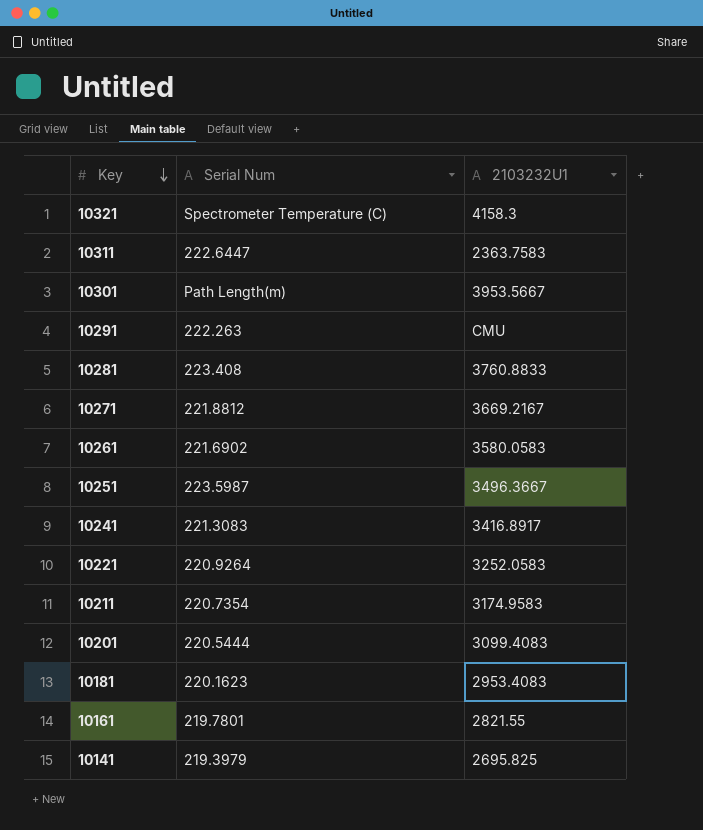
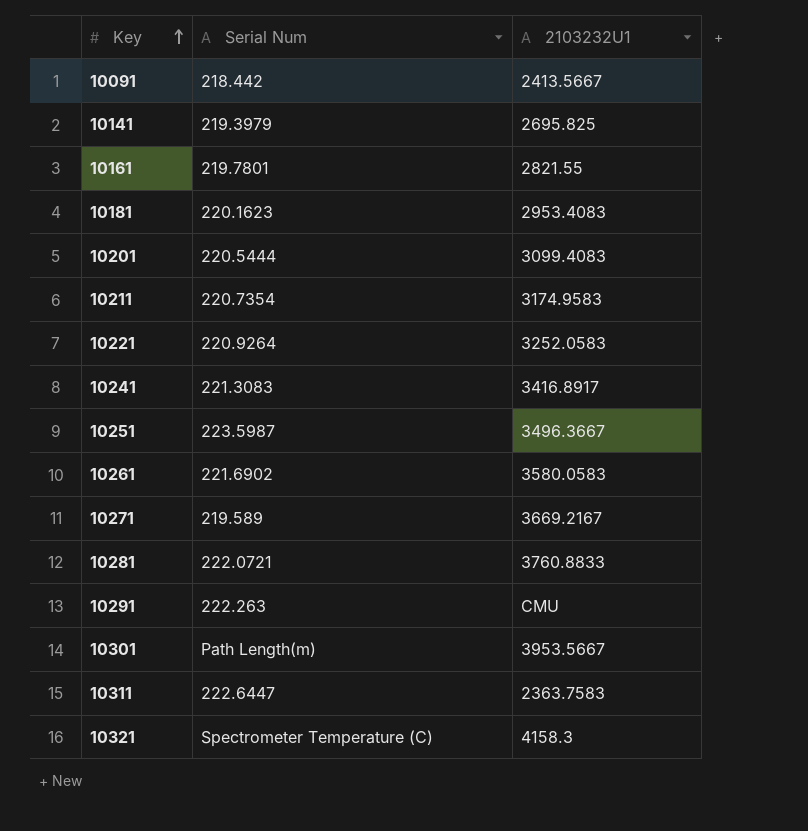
row order: Key descending -> Key ascending
row 10091: none -> 218.442 | 2413.5667
10271 | Serial Num: 221.8812 -> 219.589
10281 | Serial Num: 223.408 -> 222.0721

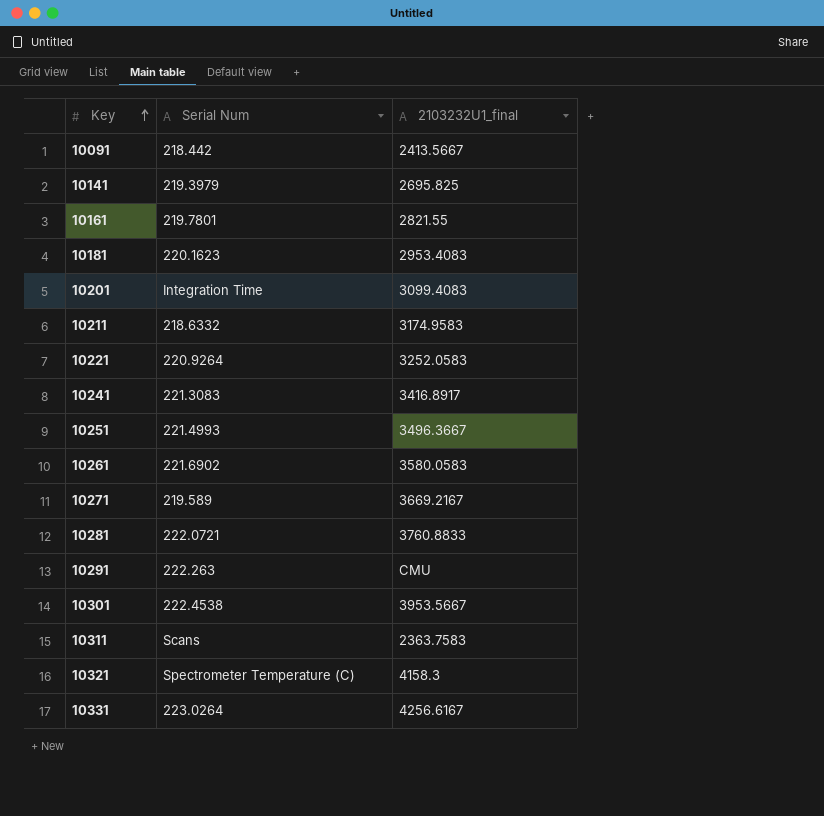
column name: 2103232U1 -> 2103232U1_final
10201 | Serial Num: 220.5444 -> Integration Time
10211 | Serial Num: 220.7354 -> 218.6332
10251 | Serial Num: 223.5987 -> 221.4993
10301 | Serial Num: Path Length(m) -> 222.4538
10311 | Serial Num: 222.6447 -> Scans
row 10331: none -> 223.0264 | 4256.6167

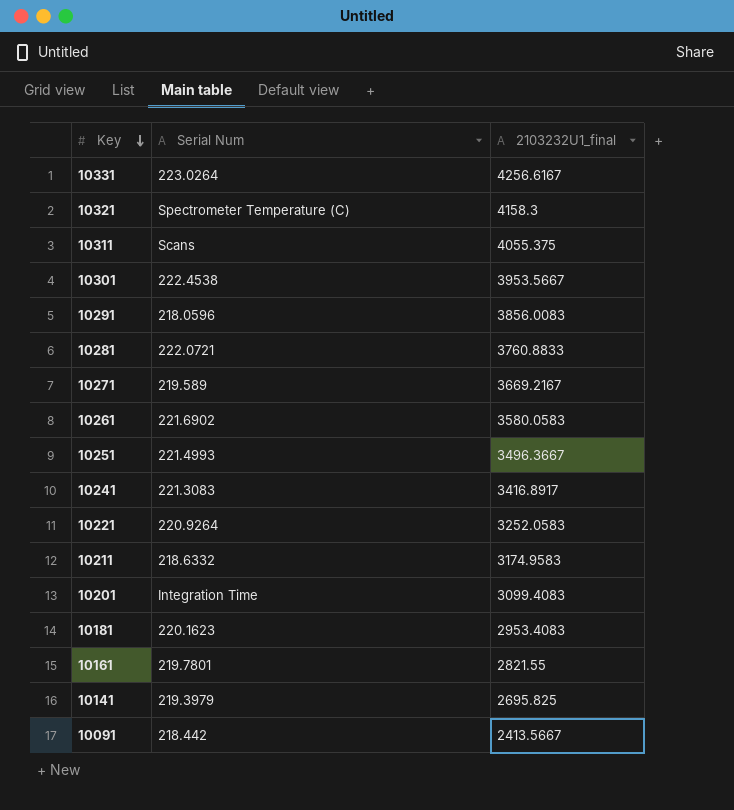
row order: Key ascending -> Key descending
10311 | 2103232U1_final: 2363.7583 -> 4055.375
10291 | Serial Num: 222.263 -> 218.0596
10291 | 2103232U1_final: CMU -> 3856.0083

